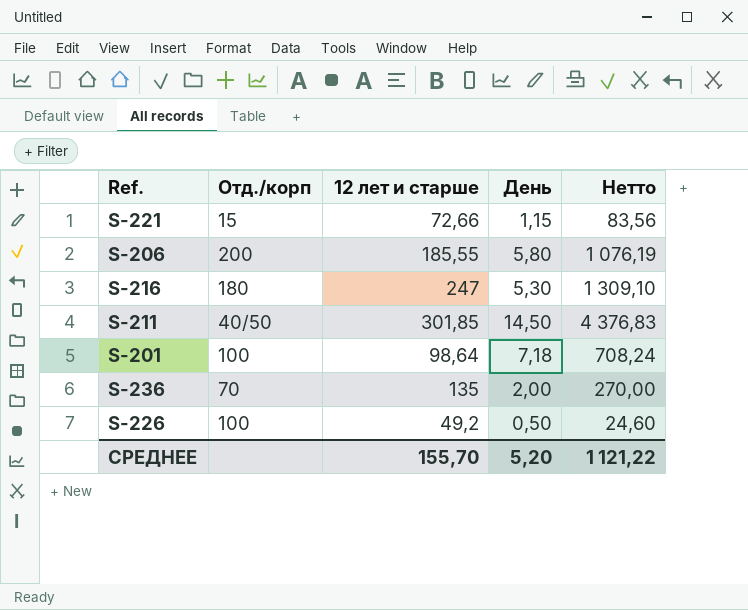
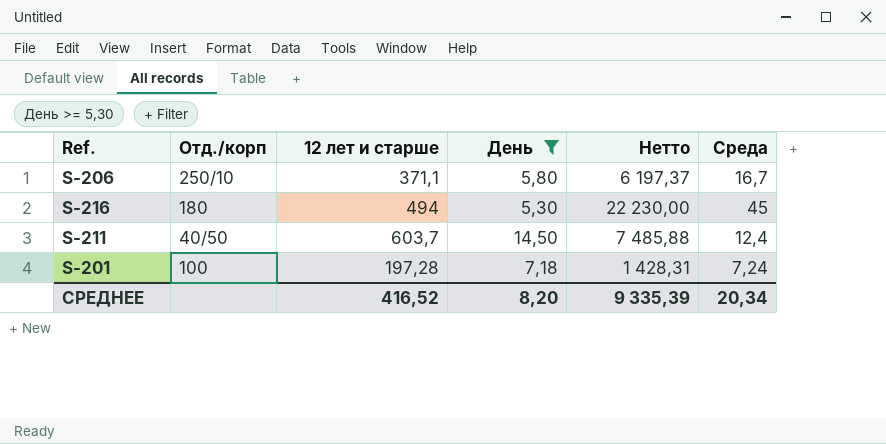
filter: none -> День >= 5,30
column Нетто | formula: [12 лет и старше] * [День] -> [12 лет и старше] * [Среда]
column Среда | position: none -> 6
S-206 | Отд./корп: 200 -> 250/10
S-206 | 12 лет и старше: 185,55 -> 371,1
S-216 | 12 лет и старше: 247 -> 494
S-211 | 12 лет и старше: 301,85 -> 603,7
S-201 | 12 лет и старше: 98,64 -> 197,28
СРЕДНЕЕ | 12 лет и старше: 155,70 -> 416,52
СРЕДНЕЕ | День: 5,20 -> 8,20
СРЕДНЕЕ | Нетто: 1 121,22 -> 9 335,39

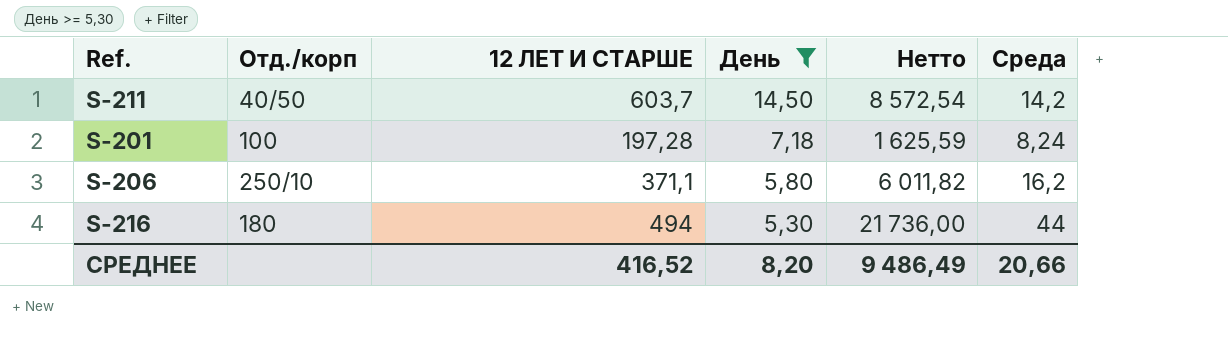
row order: none -> День descending
column name: 12 лет и старше -> 12 ЛЕТ И СТАРШЕ
S-211 | Нетто: 7 485,88 -> 8 572,54
S-211 | Среда: 12,4 -> 14,2
S-201 | Нетто: 1 428,31 -> 1 625,59
S-201 | Среда: 7,24 -> 8,24
S-206 | Нетто: 6 197,37 -> 6 011,82
S-206 | Среда: 16,7 -> 16,2
S-216 | Нетто: 22 230,00 -> 21 736,00
S-216 | Среда: 45 -> 44
СРЕДНЕЕ | Нетто: 9 335,39 -> 9 486,49
СРЕДНЕЕ | Среда: 20,34 -> 20,66

